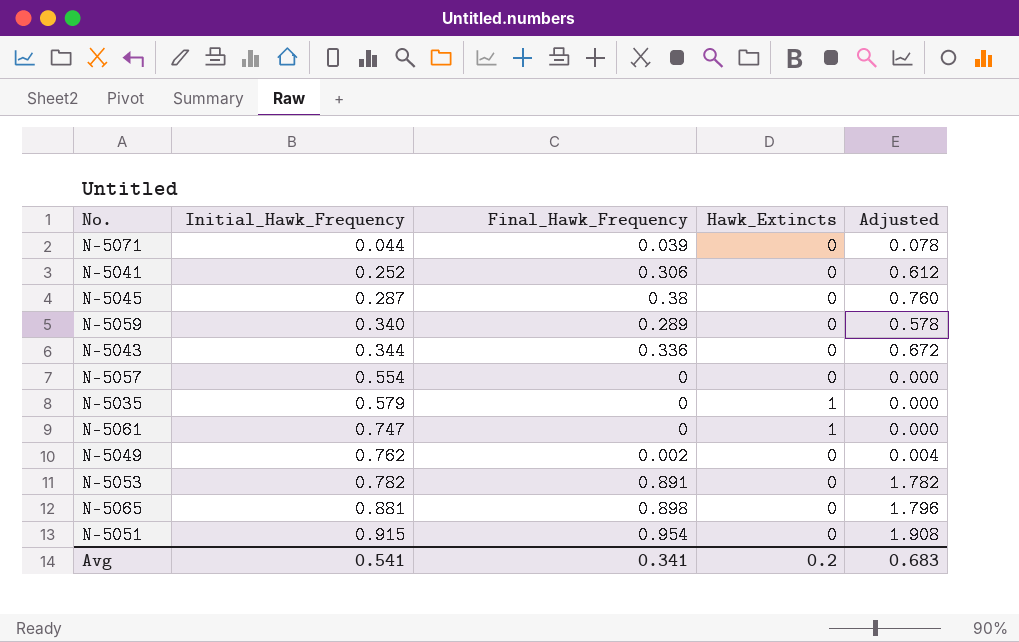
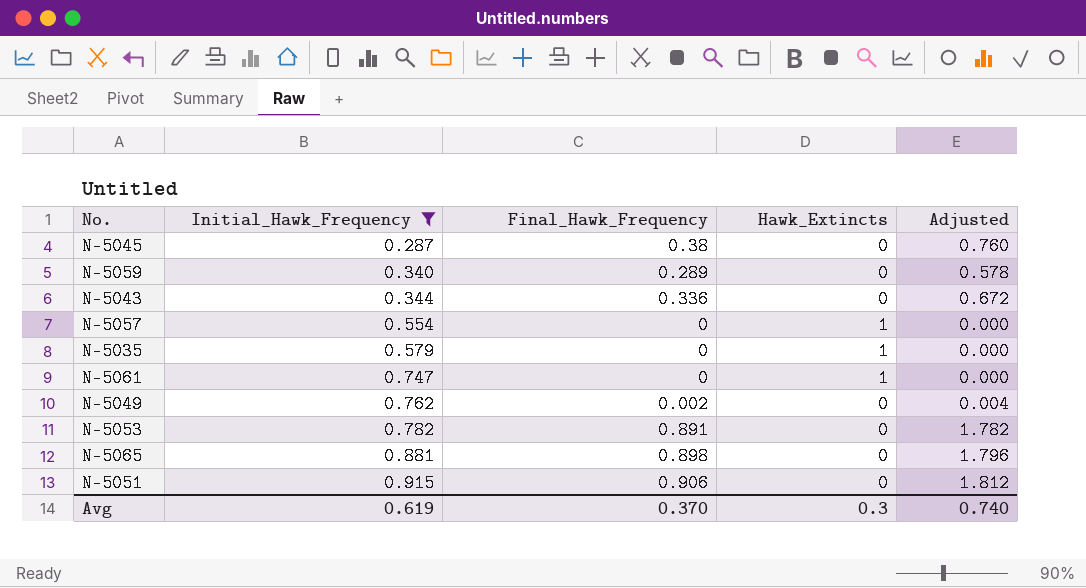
filter: none -> Initial_Hawk_Frequency >= 0.287
N-5057 | Hawk_Extincts: 0 -> 1
N-5051 | Final_Hawk_Frequency: 0.954 -> 0.906
N-5051 | Adjusted: 1.908 -> 1.812
Avg | Initial_Hawk_Frequency: 0.541 -> 0.619
Avg | Final_Hawk_Frequency: 0.341 -> 0.370
Avg | Hawk_Extincts: 0.2 -> 0.3
Avg | Adjusted: 0.683 -> 0.740

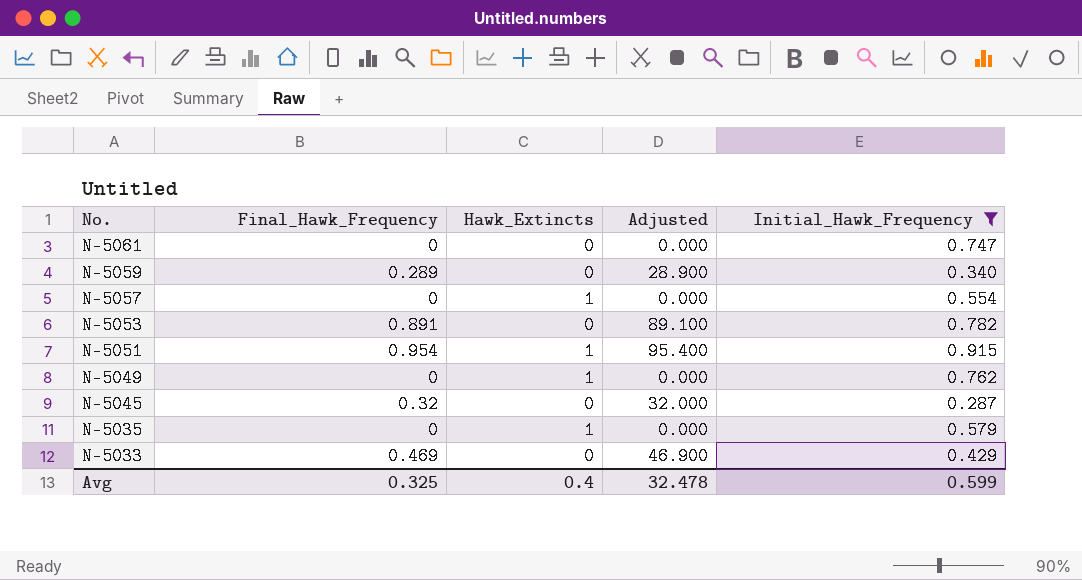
row order: Initial_Hawk_Frequency ascending -> No. descending
column Adjusted | formula: [Final_Hawk_Frequency] * 2 -> [Final_Hawk_Frequency] * 100
column Initial_Hawk_Frequency | position: 2 -> 5
row N-5043: 0.344 | 0.336 | 0 | 0.672 -> none
row N-5065: 0.881 | 0.898 | 0 | 1.796 -> none
N-5061 | Hawk_Extincts: 1 -> 0
N-5051 | Final_Hawk_Frequency: 0.906 -> 0.954
N-5051 | Hawk_Extincts: 0 -> 1
N-5049 | Final_Hawk_Frequency: 0.002 -> 0
N-5049 | Hawk_Extincts: 0 -> 1
N-5045 | Final_Hawk_Frequency: 0.38 -> 0.32
row N-5033: none -> 0.469 | 0 | 46.900 | 0.429
Avg | Final_Hawk_Frequency: 0.370 -> 0.325
Avg | Hawk_Extincts: 0.3 -> 0.4
Avg | Adjusted: 0.740 -> 32.478
Avg | Initial_Hawk_Frequency: 0.619 -> 0.599

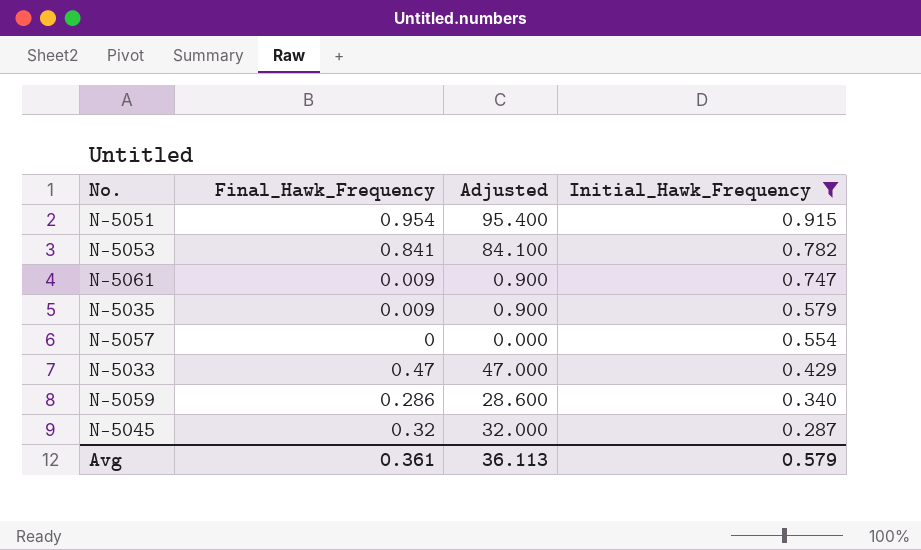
row order: No. descending -> Initial_Hawk_Frequency descending
column Hawk_Extincts | position: 3 -> none
row N-5049: 0 | 1 | 0.000 | 0.762 -> none
N-5053 | Final_Hawk_Frequency: 0.891 -> 0.841
N-5053 | Adjusted: 89.100 -> 84.100
N-5061 | Final_Hawk_Frequency: 0 -> 0.009
N-5061 | Adjusted: 0.000 -> 0.900
N-5035 | Final_Hawk_Frequency: 0 -> 0.009
N-5035 | Adjusted: 0.000 -> 0.900
N-5033 | Final_Hawk_Frequency: 0.469 -> 0.47
N-5033 | Adjusted: 46.900 -> 47.000
N-5059 | Final_Hawk_Frequency: 0.289 -> 0.286
N-5059 | Adjusted: 28.900 -> 28.600
Avg | Final_Hawk_Frequency: 0.325 -> 0.361
Avg | Adjusted: 32.478 -> 36.113
Avg | Initial_Hawk_Frequency: 0.599 -> 0.579

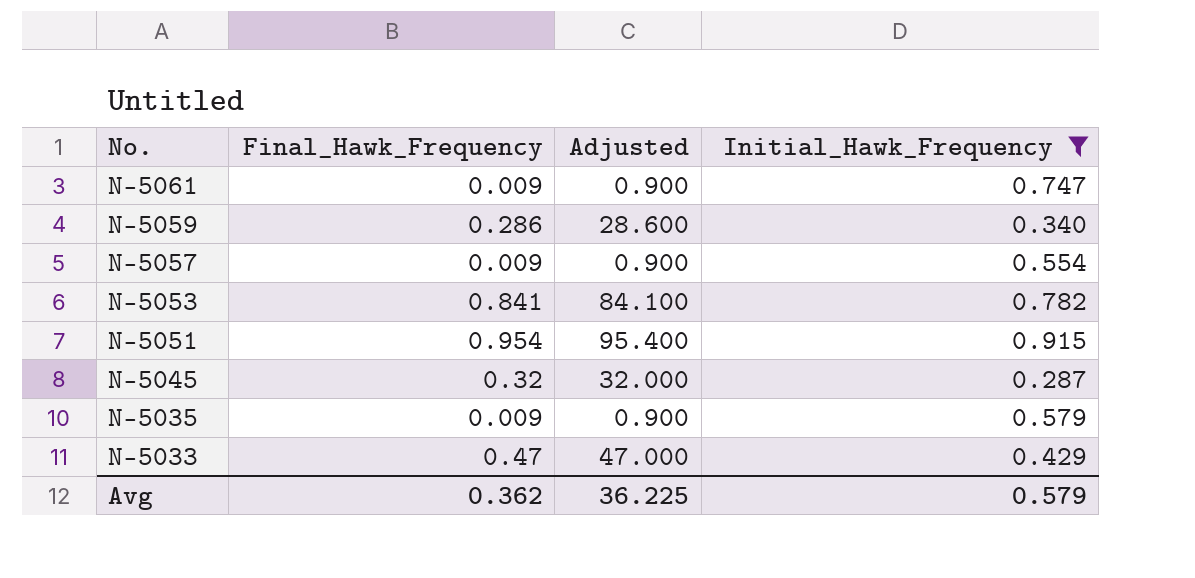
row order: Initial_Hawk_Frequency descending -> No. descending
N-5057 | Final_Hawk_Frequency: 0 -> 0.009
N-5057 | Adjusted: 0.000 -> 0.900
Avg | Final_Hawk_Frequency: 0.361 -> 0.362
Avg | Adjusted: 36.113 -> 36.225

